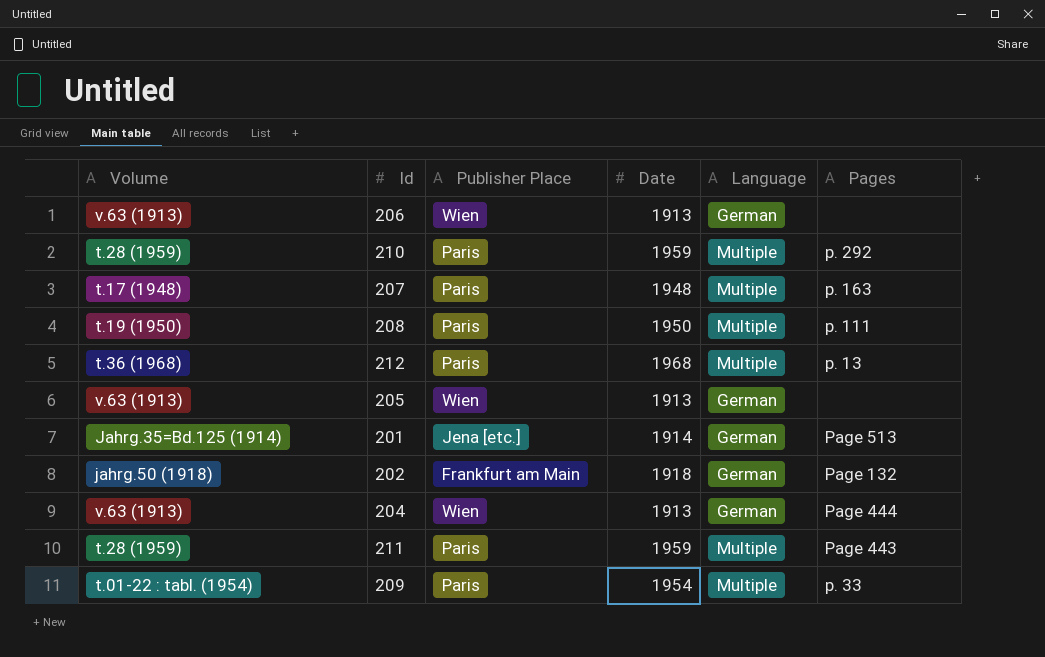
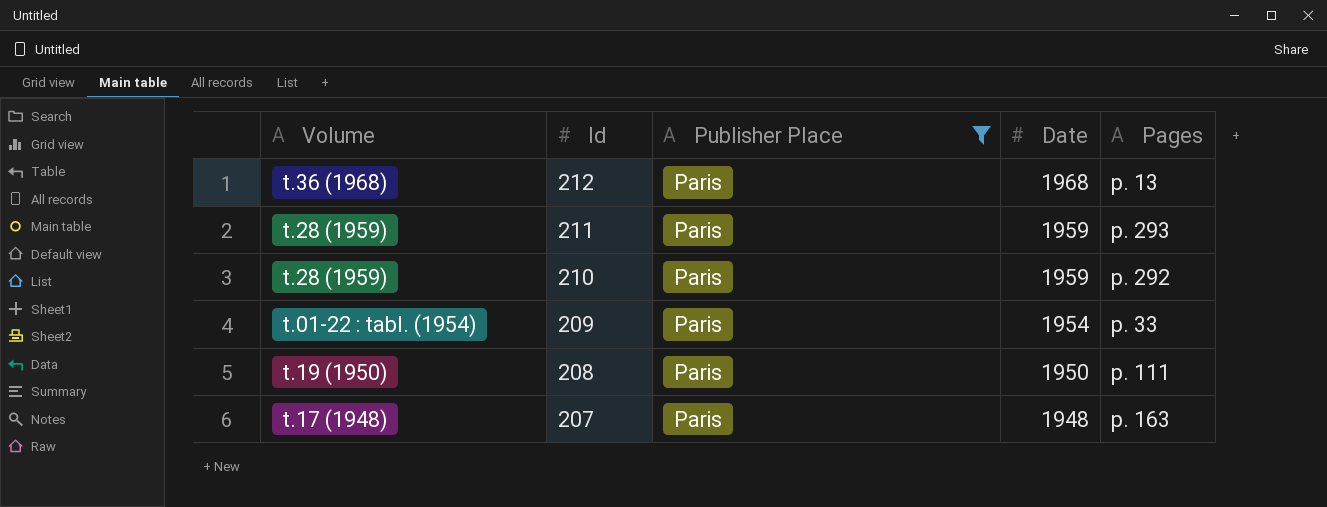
filter: none -> Publisher Place = Paris
row order: none -> Id descending
column Language | position: 5 -> none
211 | Pages: Page 443 -> p. 293

